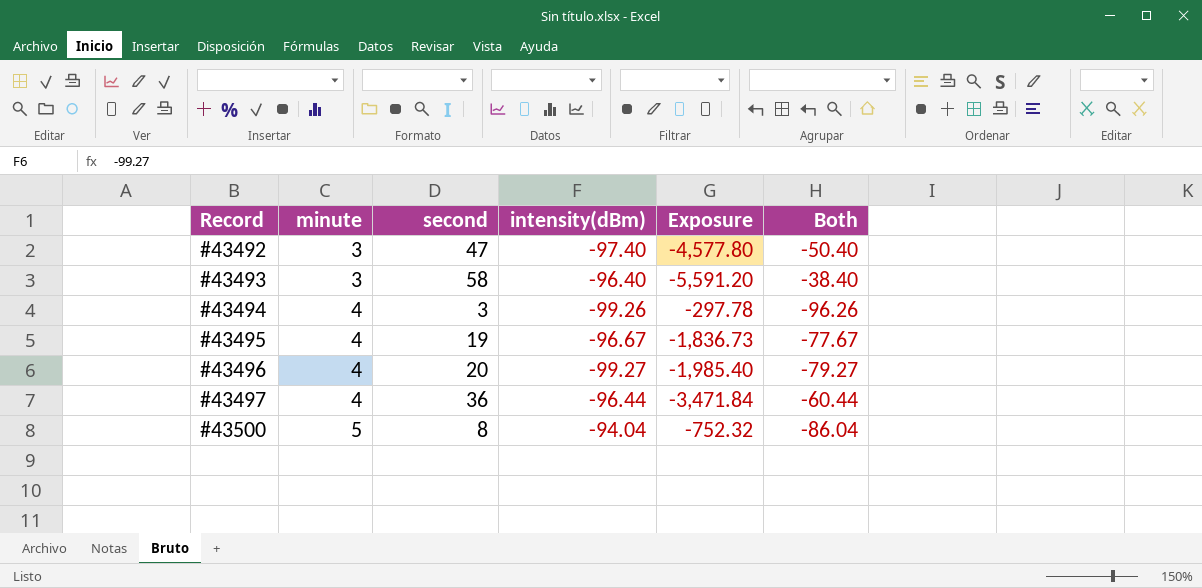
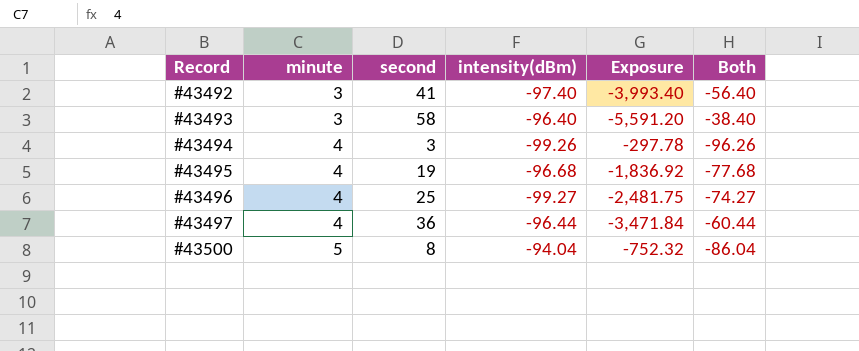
#43492 | second: 47 -> 41
#43492 | Exposure: -4,577.80 -> -3,993.40
#43492 | Both: -50.40 -> -56.40
#43495 | intensity(dBm): -96.67 -> -96.68
#43495 | Exposure: -1,836.73 -> -1,836.92
#43495 | Both: -77.67 -> -77.68
#43496 | second: 20 -> 25
#43496 | Exposure: -1,985.40 -> -2,481.75
#43496 | Both: -79.27 -> -74.27

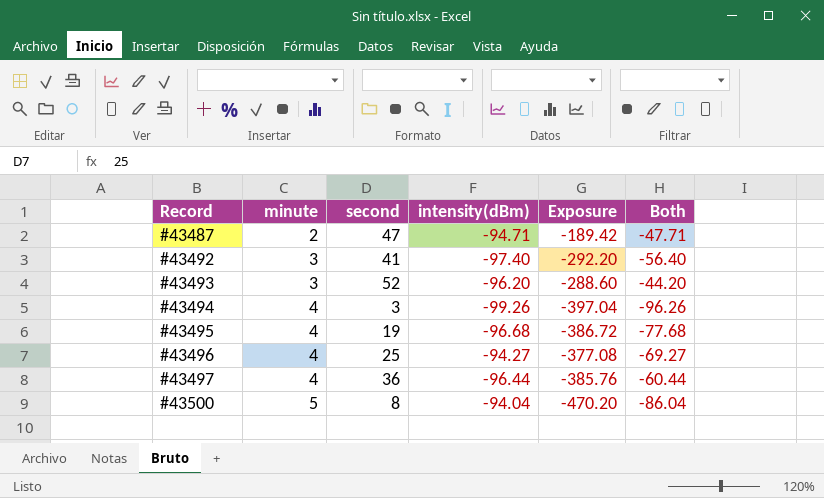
column Exposure | formula: [second] * [intensity(dBm)] -> [minute] * [intensity(dBm)]
row #43487: none -> 2 | 47 | -94.71 | -189.42 | -47.71
#43493 | second: 58 -> 52
#43493 | intensity(dBm): -96.40 -> -96.20
#43493 | Both: -38.40 -> -44.20
#43496 | intensity(dBm): -99.27 -> -94.27
#43496 | Both: -74.27 -> -69.27

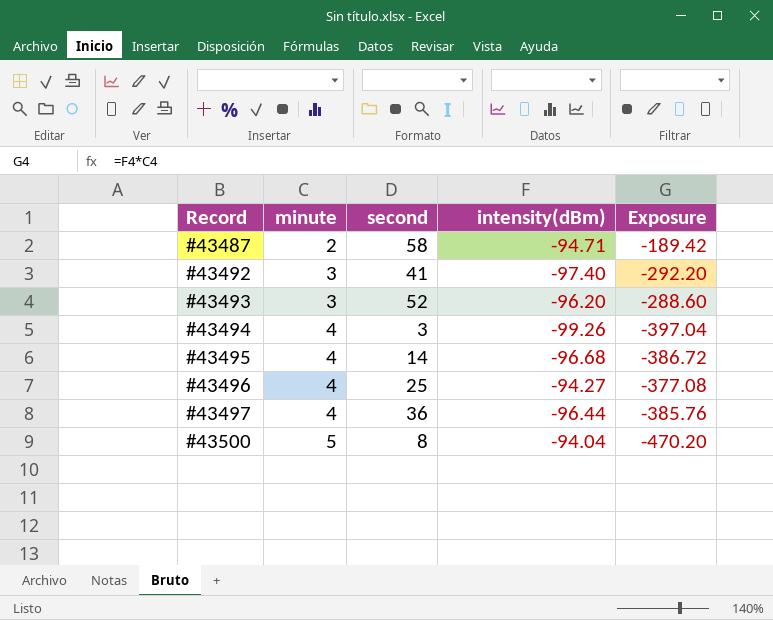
column Both | formula: [second] + [intensity(dBm)] -> none
#43487 | second: 47 -> 58
#43495 | second: 19 -> 14

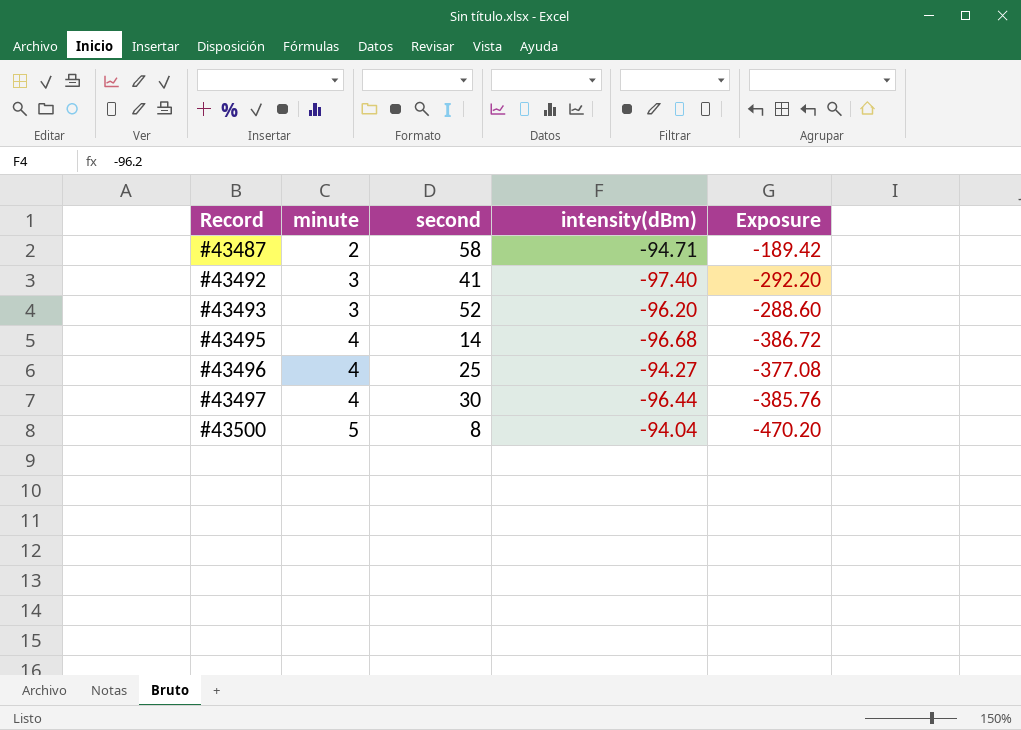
row #43494: 4 | 3 | -99.26 | -397.04 -> none
#43497 | second: 36 -> 30

